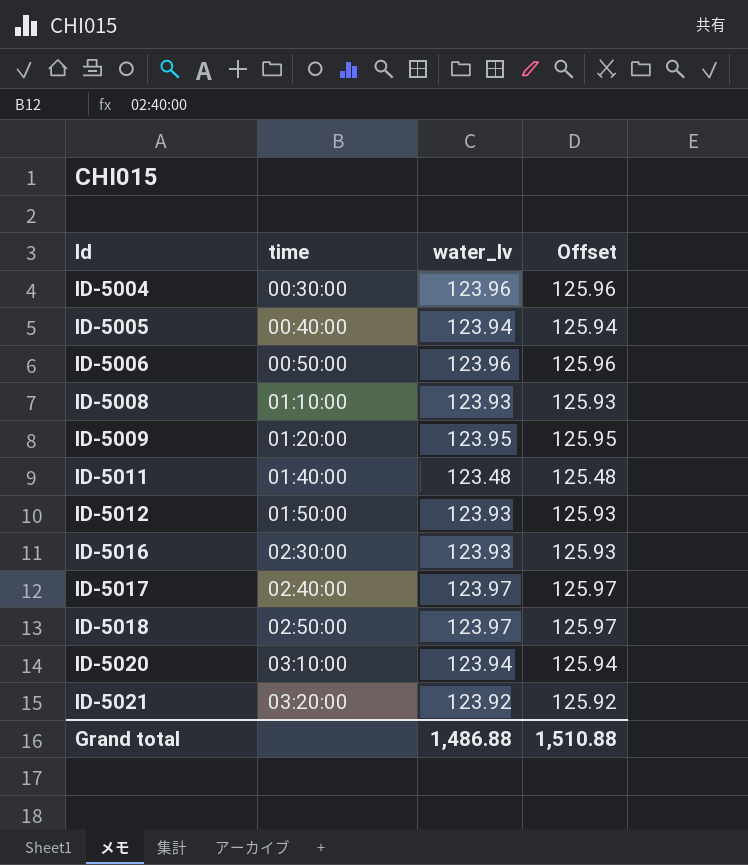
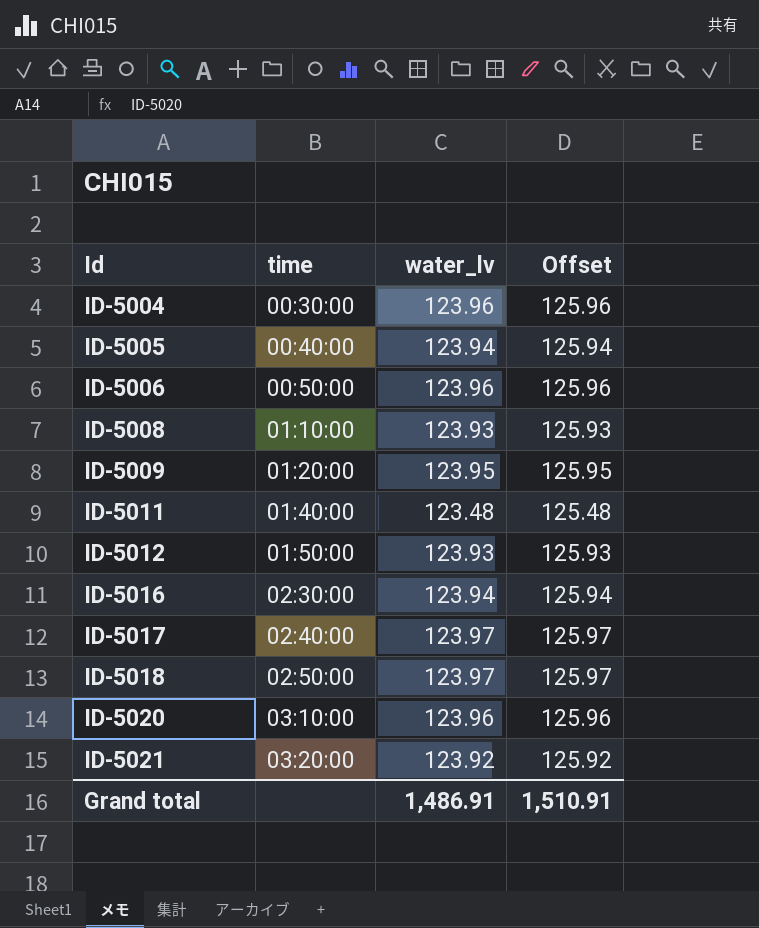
ID-5016 | water_lv: 123.93 -> 123.94
ID-5016 | Offset: 125.93 -> 125.94
ID-5020 | water_lv: 123.94 -> 123.96
ID-5020 | Offset: 125.94 -> 125.96
Grand total | water_lv: 1,486.88 -> 1,486.91
Grand total | Offset: 1,510.88 -> 1,510.91

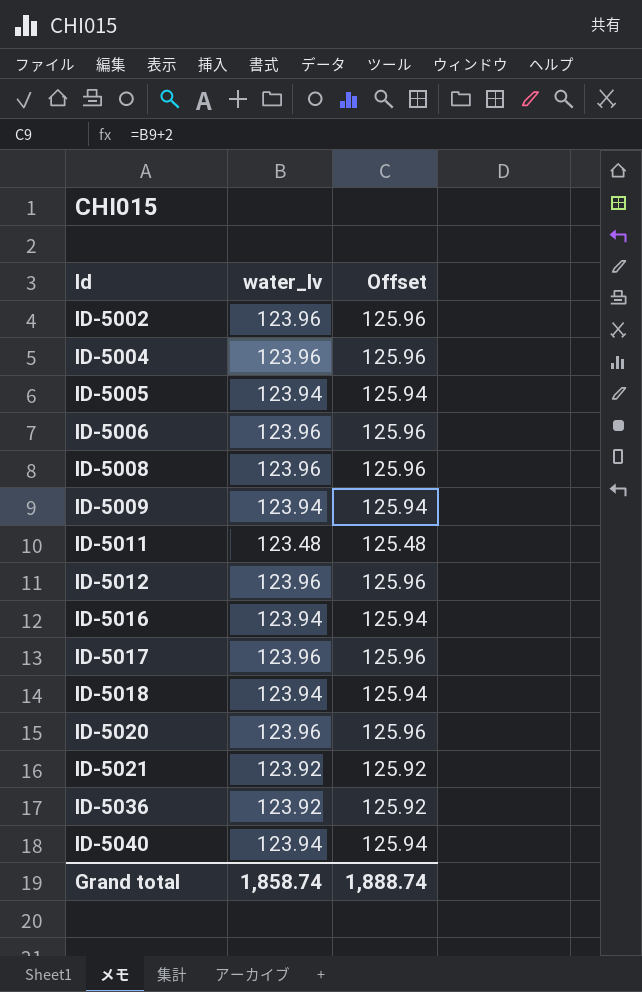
column time | position: 2 -> none
row ID-5002: none -> 123.96 | 125.96
ID-5008 | water_lv: 123.93 -> 123.96
ID-5008 | Offset: 125.93 -> 125.96
ID-5009 | water_lv: 123.95 -> 123.94
ID-5009 | Offset: 125.95 -> 125.94
ID-5012 | water_lv: 123.93 -> 123.96
ID-5012 | Offset: 125.93 -> 125.96
ID-5017 | water_lv: 123.97 -> 123.96
ID-5017 | Offset: 125.97 -> 125.96
ID-5018 | water_lv: 123.97 -> 123.94
ID-5018 | Offset: 125.97 -> 125.94
row ID-5036: none -> 123.92 | 125.92
row ID-5040: none -> 123.94 | 125.94
Grand total | water_lv: 1,486.91 -> 1,858.74
Grand total | Offset: 1,510.91 -> 1,888.74

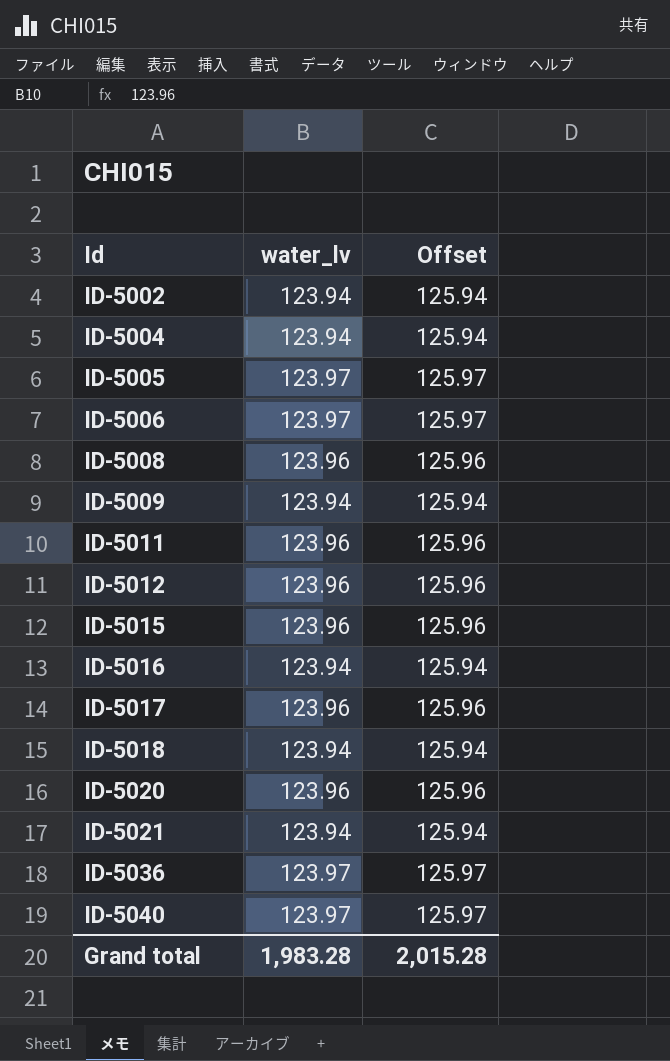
ID-5002 | water_lv: 123.96 -> 123.94
ID-5002 | Offset: 125.96 -> 125.94
ID-5004 | water_lv: 123.96 -> 123.94
ID-5004 | Offset: 125.96 -> 125.94
ID-5005 | water_lv: 123.94 -> 123.97
ID-5005 | Offset: 125.94 -> 125.97
ID-5006 | water_lv: 123.96 -> 123.97
ID-5006 | Offset: 125.96 -> 125.97
ID-5011 | water_lv: 123.48 -> 123.96
ID-5011 | Offset: 125.48 -> 125.96
row ID-5015: none -> 123.96 | 125.96
ID-5021 | water_lv: 123.92 -> 123.94
ID-5021 | Offset: 125.92 -> 125.94
ID-5036 | water_lv: 123.92 -> 123.97
ID-5036 | Offset: 125.92 -> 125.97
ID-5040 | water_lv: 123.94 -> 123.97
ID-5040 | Offset: 125.94 -> 125.97
Grand total | water_lv: 1,858.74 -> 1,983.28
Grand total | Offset: 1,888.74 -> 2,015.28

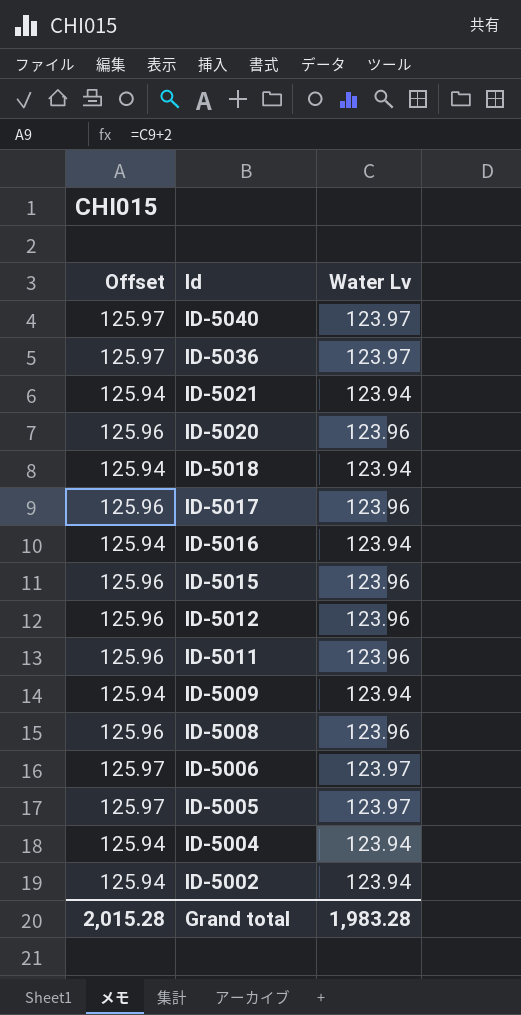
row order: Id ascending -> Id descending
column Offset | position: 3 -> 1
column name: water_lv -> Water Lv

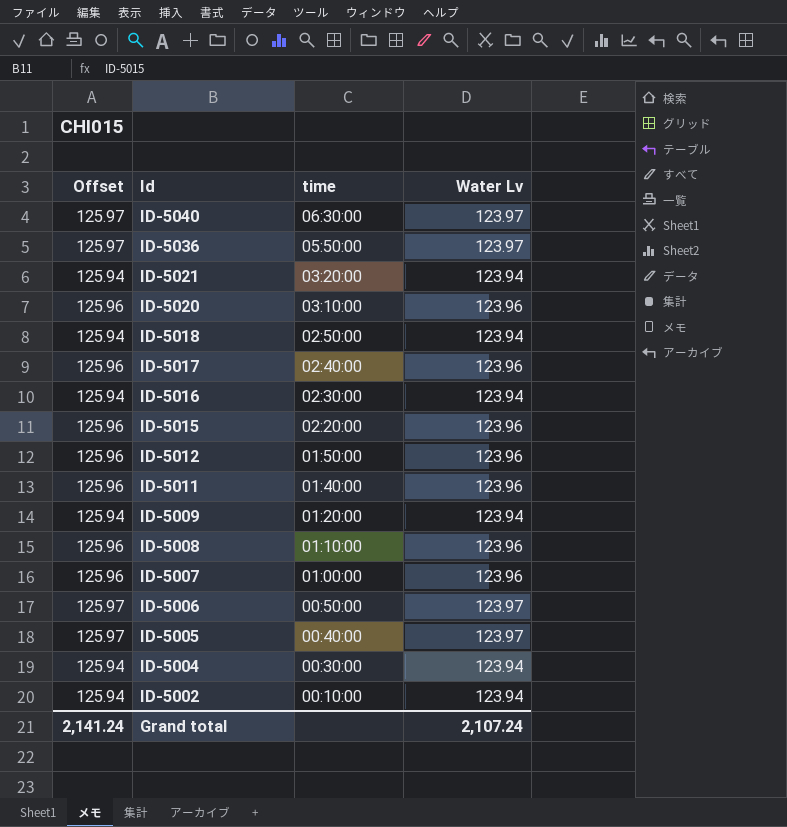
column time | position: none -> 3
row ID-5007: none -> 125.96 | 01:00:00 | 123.96
Grand total | Offset: 2,015.28 -> 2,141.24
Grand total | Water Lv: 1,983.28 -> 2,107.24

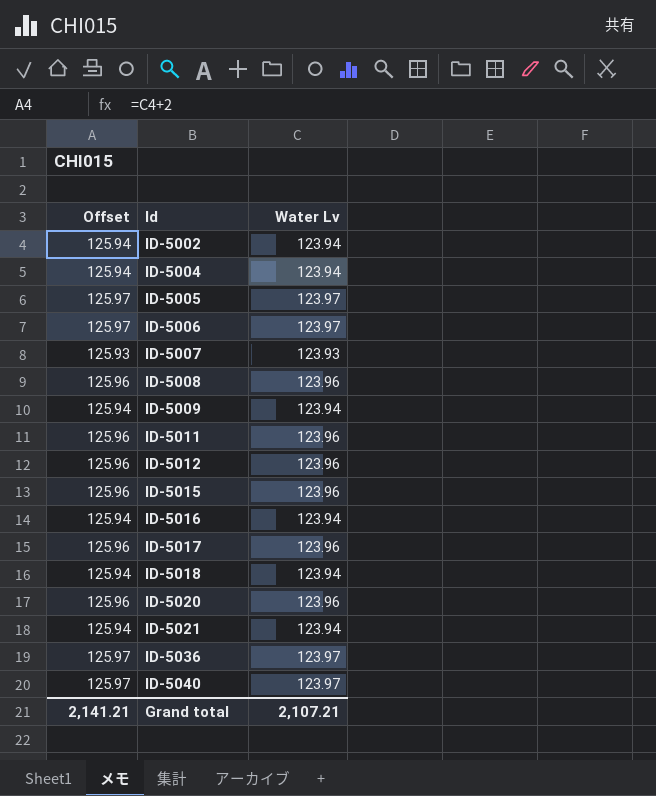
row order: Id descending -> Id ascending
column time | position: 3 -> none
ID-5007 | Offset: 125.96 -> 125.93
ID-5007 | Water Lv: 123.96 -> 123.93
Grand total | Offset: 2,141.24 -> 2,141.21
Grand total | Water Lv: 2,107.24 -> 2,107.21

